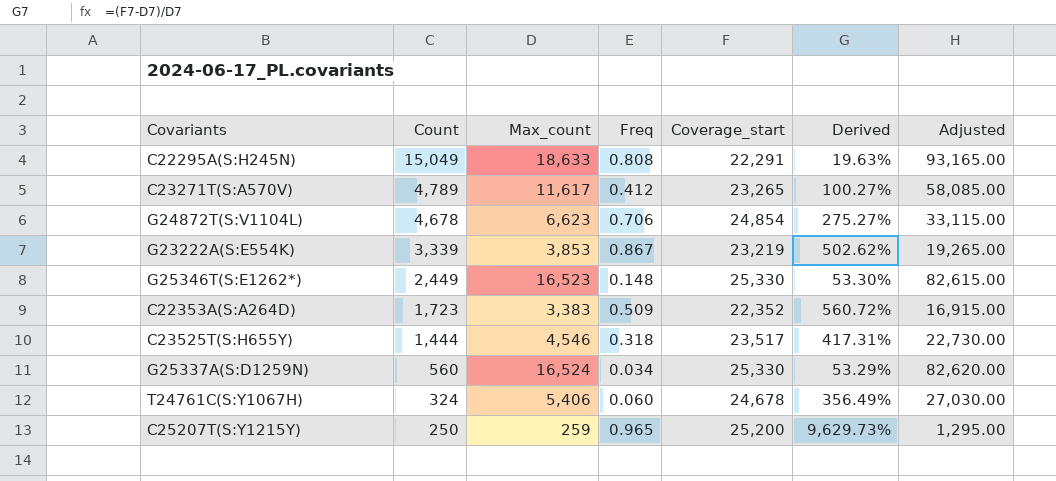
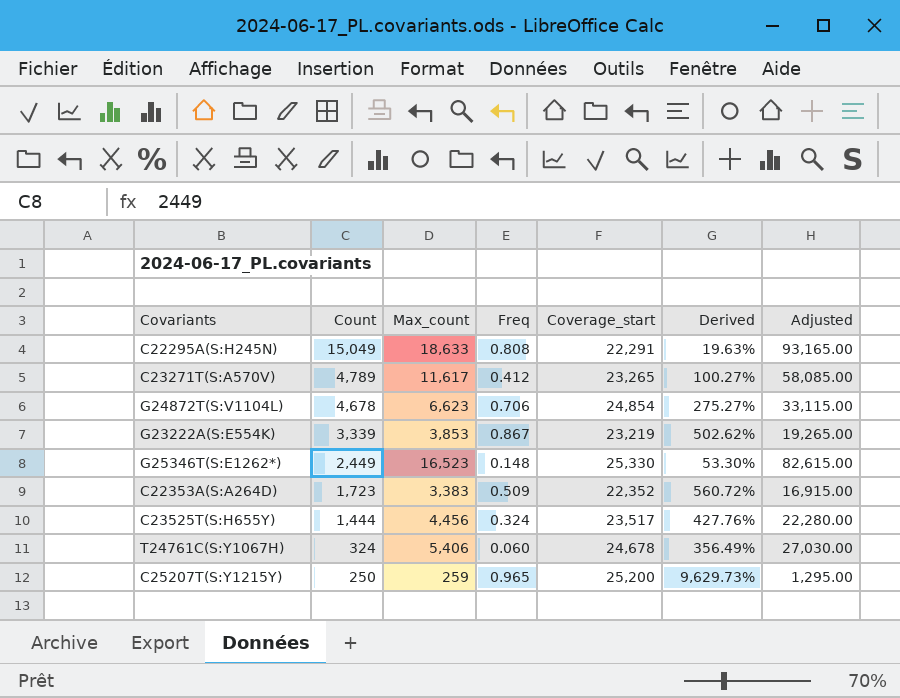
row G25337A(S:D1259N): 560 | 16,524 | 0.034 | 25,330 | 53.29% | 82,620.00 -> none
C23525T(S:H655Y) | Max_count: 4,546 -> 4,456
C23525T(S:H655Y) | Freq: 0.318 -> 0.324
C23525T(S:H655Y) | Derived: 417.31% -> 427.76%
C23525T(S:H655Y) | Adjusted: 22,730.00 -> 22,280.00

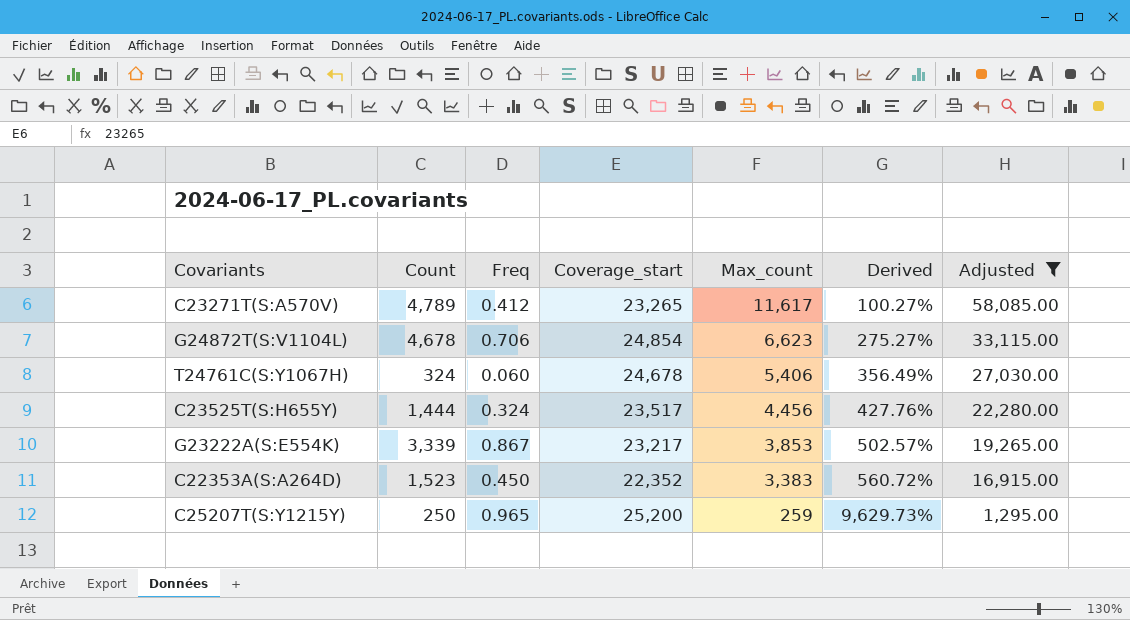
filter: none -> Adjusted <= 58,085.00
row order: Count descending -> Max_count descending
column Max_count | position: 3 -> 5
G23222A(S:E554K) | Coverage_start: 23,219 -> 23,217
G23222A(S:E554K) | Derived: 502.62% -> 502.57%
C22353A(S:A264D) | Count: 1,723 -> 1,523
C22353A(S:A264D) | Freq: 0.509 -> 0.450

